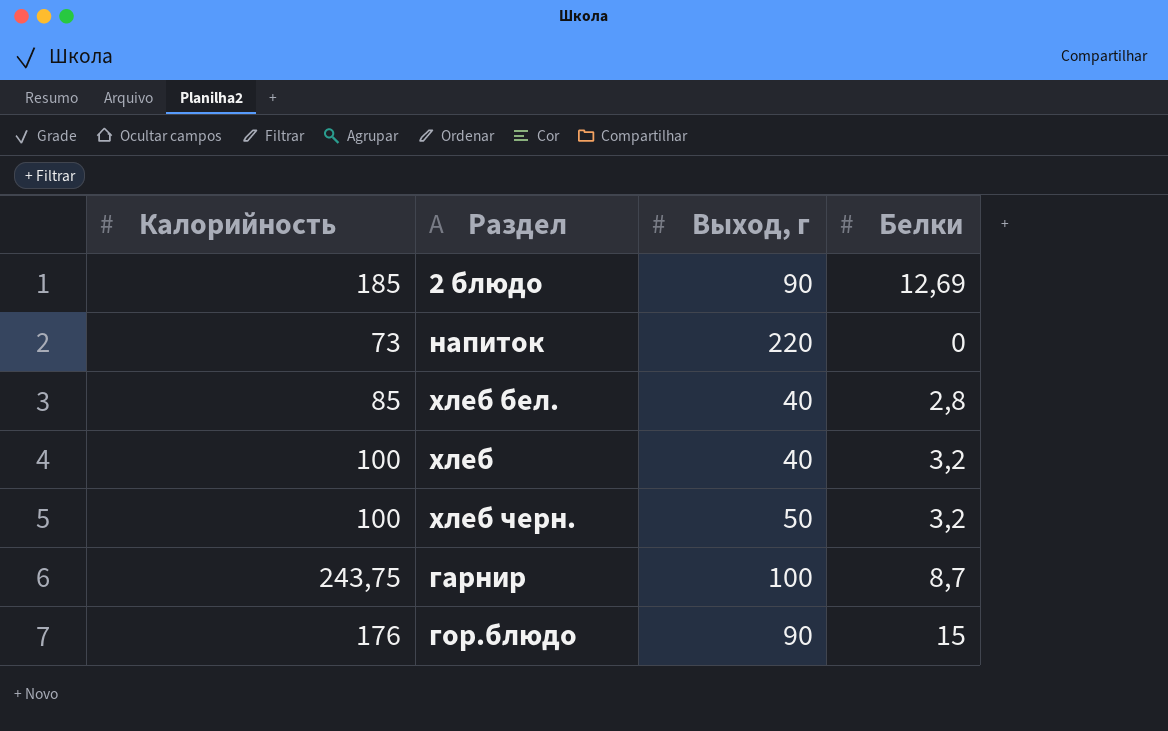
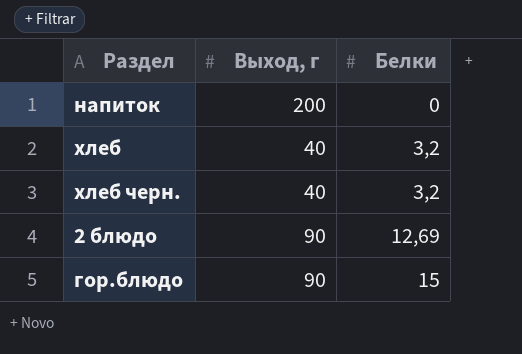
row order: none -> Белки ascending
column Калорийность | position: 1 -> none
row хлеб бел.: 85 | 40 | 2,8 -> none
row гарнир: 243,75 | 100 | 8,7 -> none
напиток | Выход, г: 220 -> 200
хлеб черн. | Выход, г: 50 -> 40

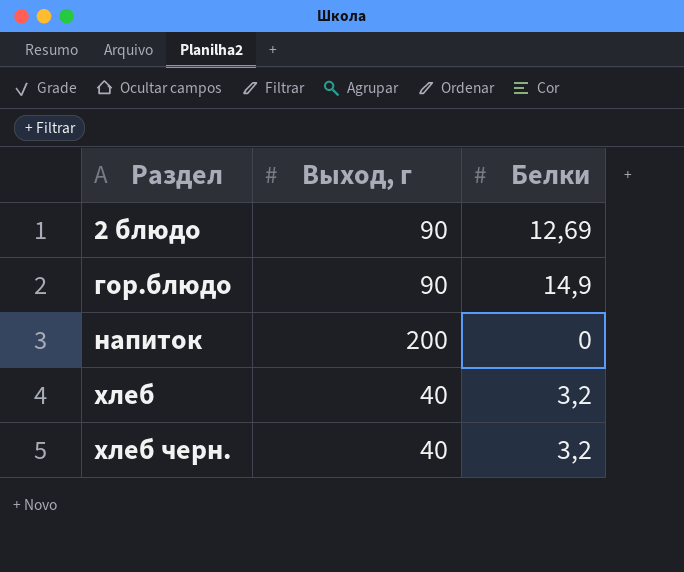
row order: Белки ascending -> Раздел ascending
гор.блюдо | Белки: 15 -> 14,9

